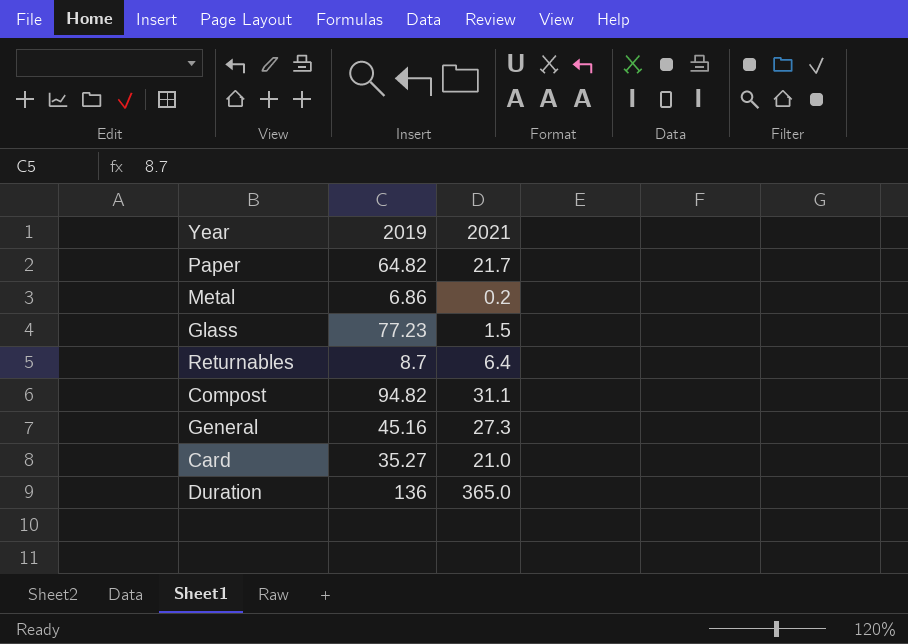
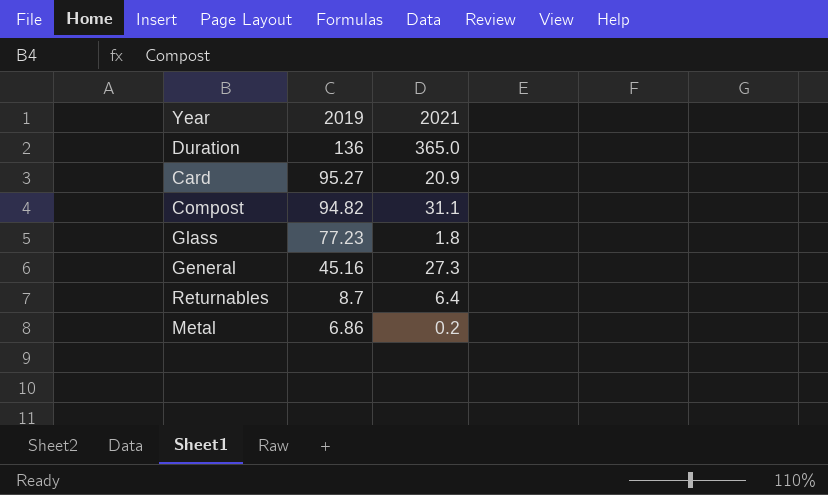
row order: none -> 2019 descending
row Paper: 64.82 | 21.7 -> none
Card | 2019: 35.27 -> 95.27
Card | 2021: 21.0 -> 20.9
Glass | 2021: 1.5 -> 1.8

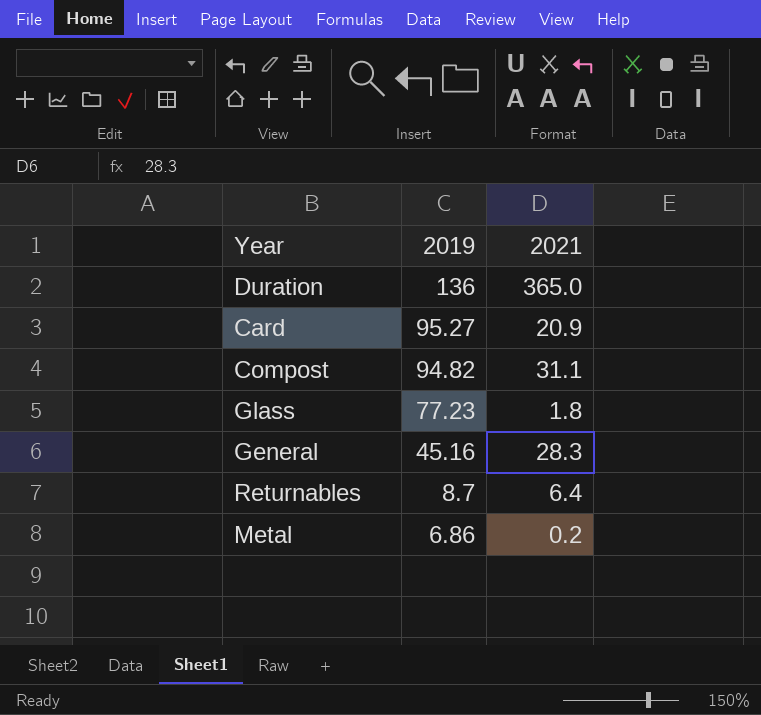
General | 2021: 27.3 -> 28.3

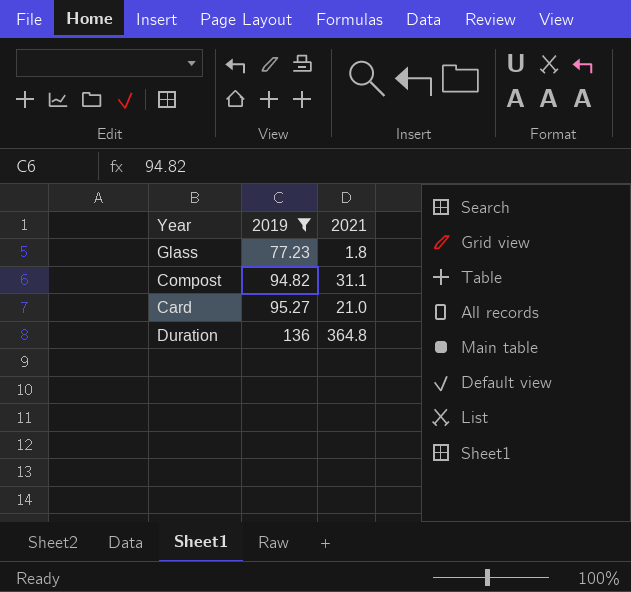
filter: none -> 2019 >= 77.23
row order: 2019 descending -> 2019 ascending
Card | 2021: 20.9 -> 21.0
Duration | 2021: 365.0 -> 364.8

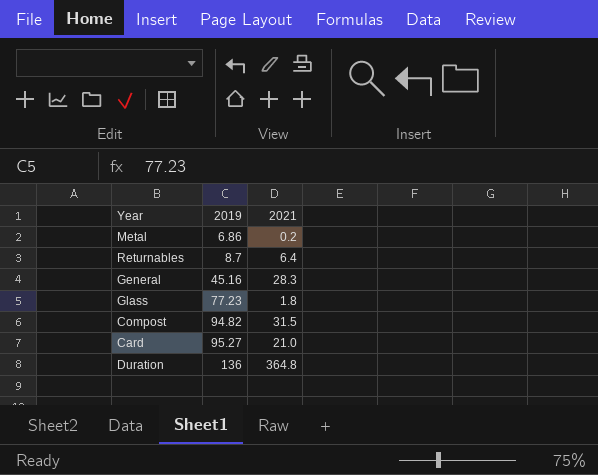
filter: 2019 >= 77.23 -> none
Compost | 2021: 31.1 -> 31.5

